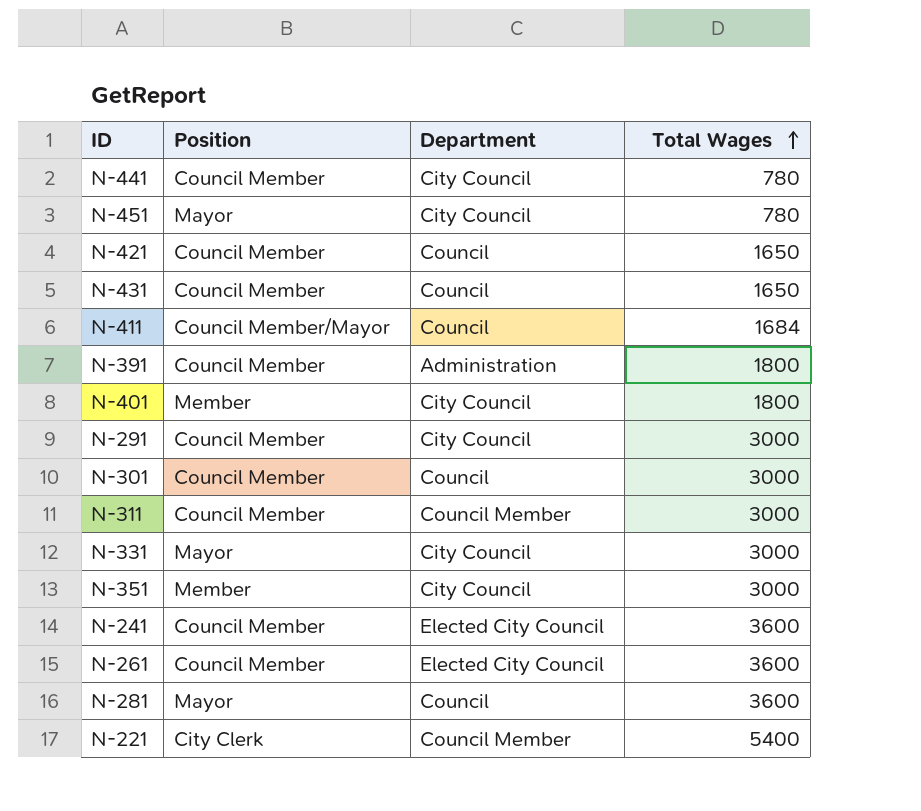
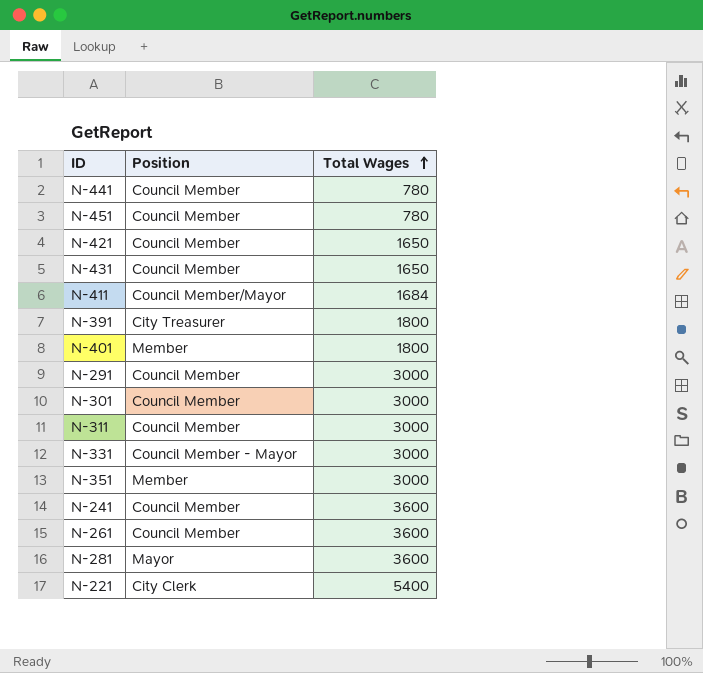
column Department | position: 3 -> none
N-451 | Position: Mayor -> Council Member
N-391 | Position: Council Member -> City Treasurer
N-331 | Position: Mayor -> Council Member - Mayor

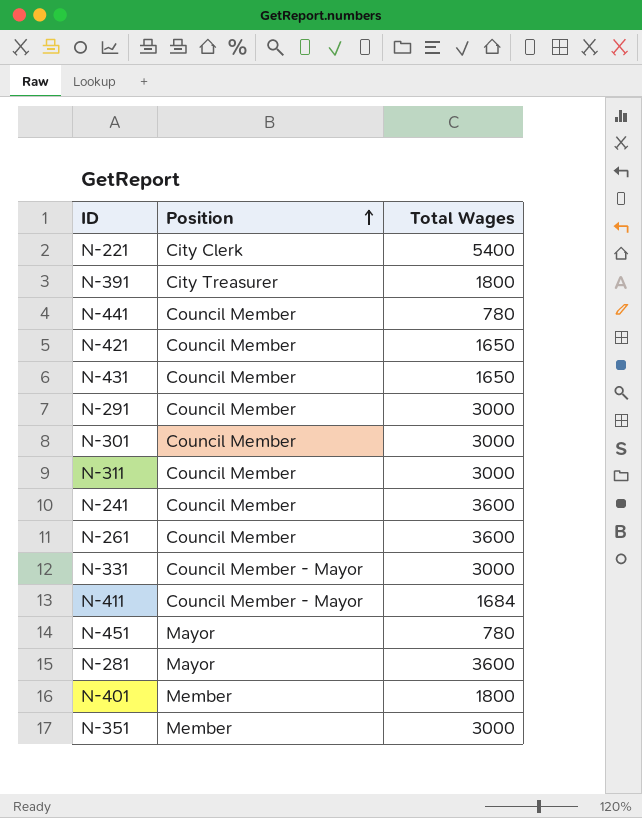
row order: Total Wages ascending -> Position ascending
N-411 | Position: Council Member/Mayor -> Council Member - Mayor
N-451 | Position: Council Member -> Mayor

